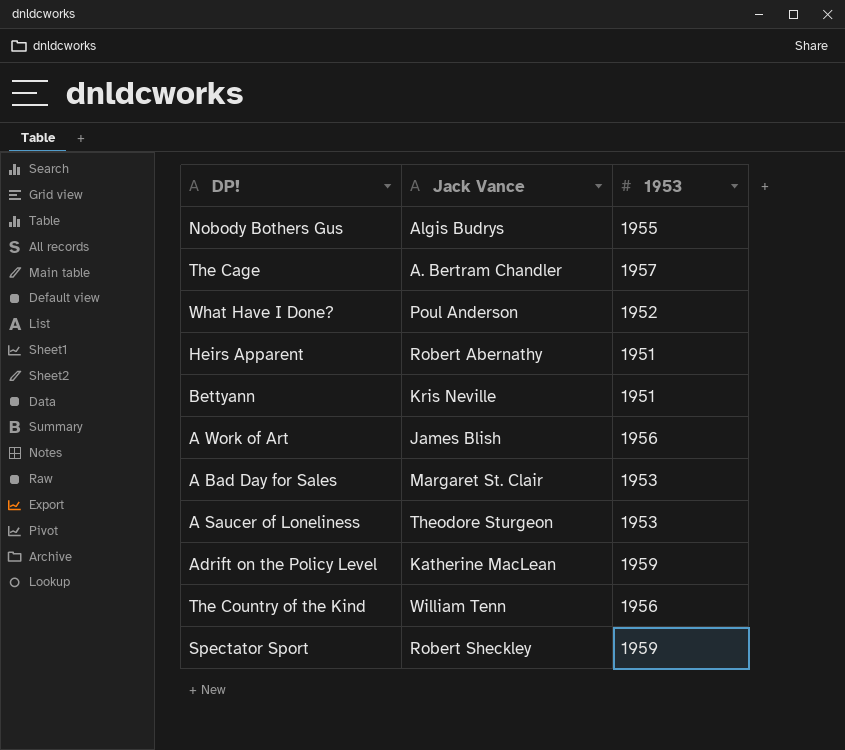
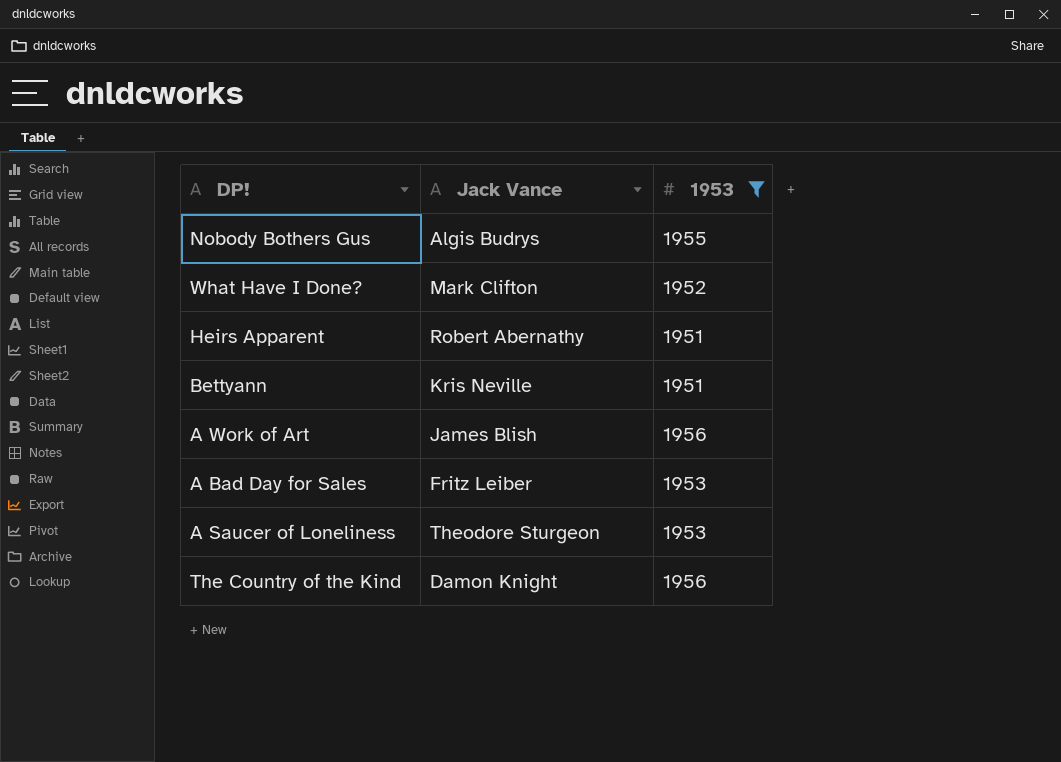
filter: none -> 1953 <= 1956
What Have I Done? | Jack Vance: Poul Anderson -> Mark Clifton
A Bad Day for Sales | Jack Vance: Margaret St. Clair -> Fritz Leiber
The Country of the Kind | Jack Vance: William Tenn -> Damon Knight

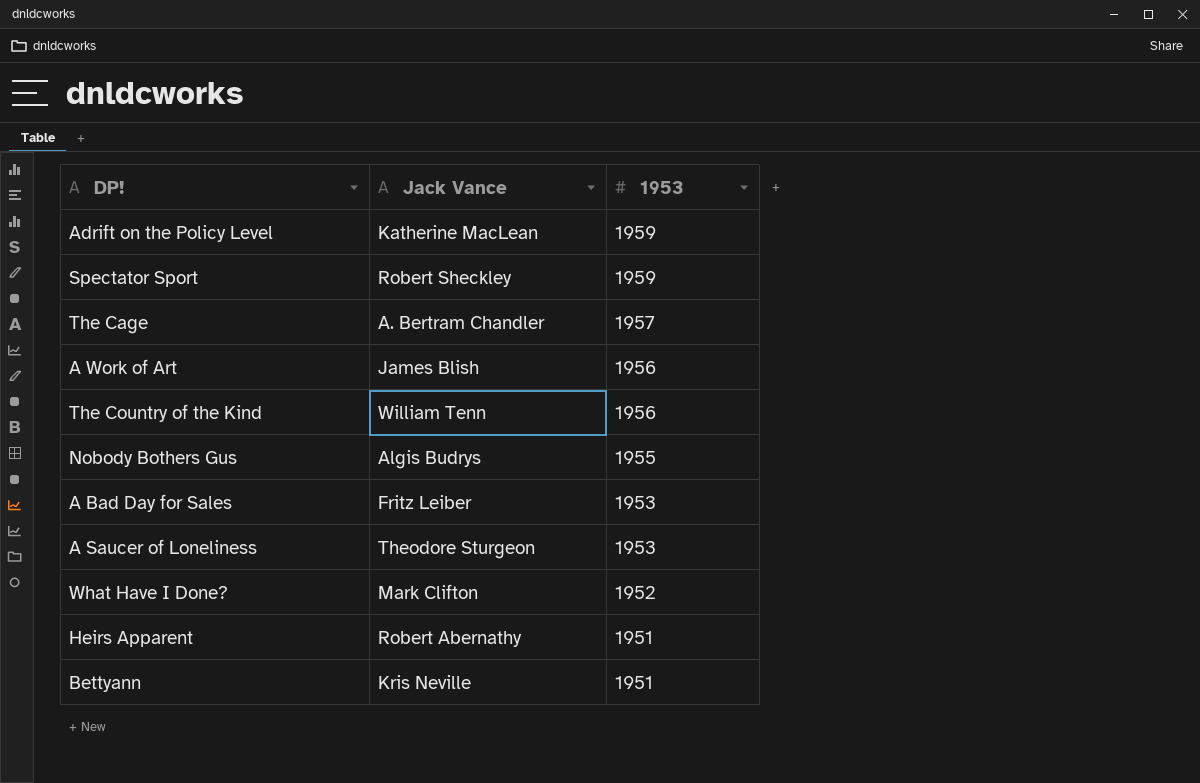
filter: 1953 <= 1956 -> none
row order: none -> 1953 descending
The Country of the Kind | Jack Vance: Damon Knight -> William Tenn

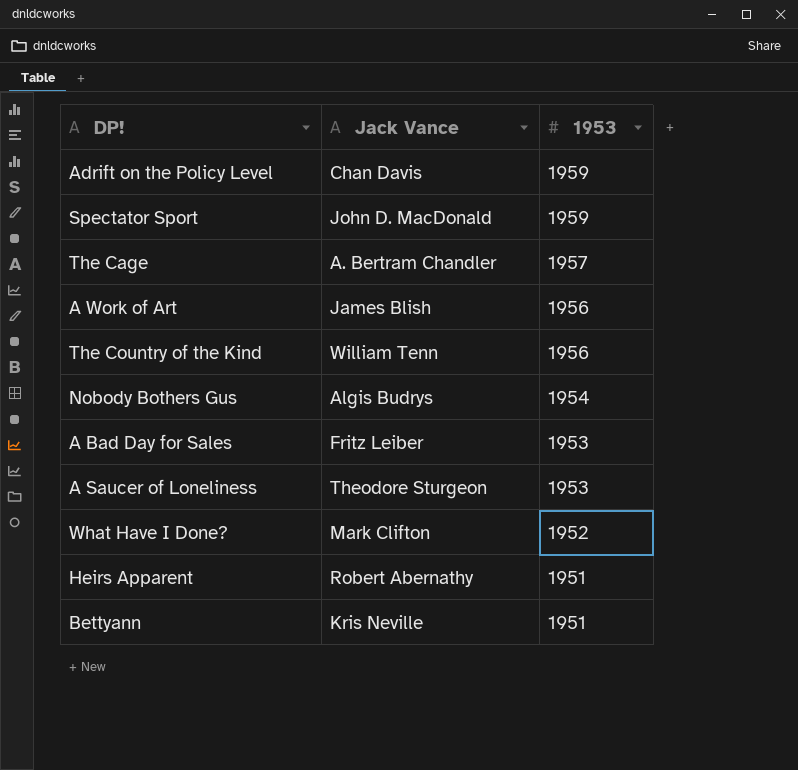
Adrift on the Policy Level | Jack Vance: Katherine MacLean -> Chan Davis
Spectator Sport | Jack Vance: Robert Sheckley -> John D. MacDonald
Nobody Bothers Gus | 1953: 1955 -> 1954

